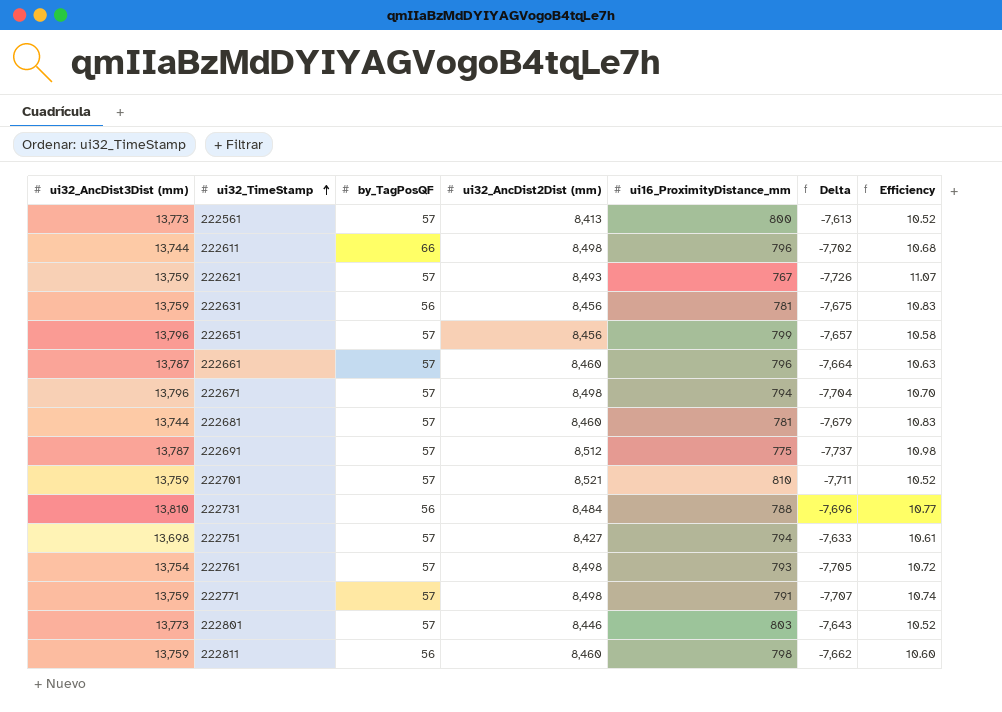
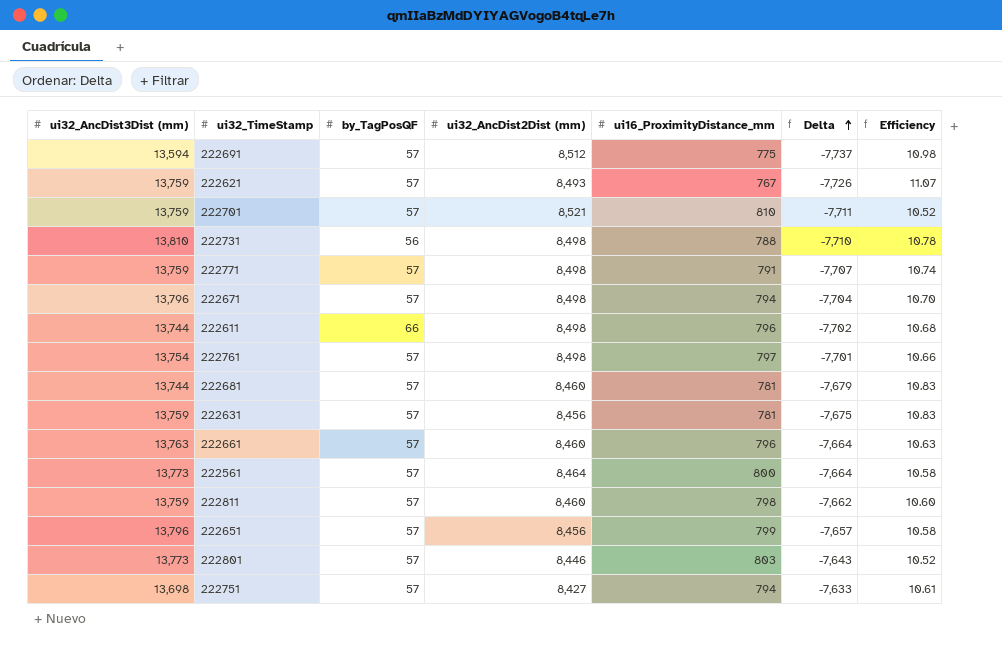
row order: ui32_TimeStamp ascending -> Delta ascending
222691 | ui32_AncDist3Dist (mm): 13,787 -> 13,594
222731 | ui32_AncDist2Dist (mm): 8,484 -> 8,498
222731 | Delta: -7,696 -> -7,710
222731 | Efficiency: 10.77 -> 10.78
222761 | ui16_ProximityDistance_mm: 793 -> 797
222761 | Delta: -7,705 -> -7,701
222761 | Efficiency: 10.72 -> 10.66
222631 | by_TagPosQF: 56 -> 57
222661 | ui32_AncDist3Dist (mm): 13,787 -> 13,763
222561 | ui32_AncDist2Dist (mm): 8,413 -> 8,464
222561 | Delta: -7,613 -> -7,664
222561 | Efficiency: 10.52 -> 10.58
222811 | by_TagPosQF: 56 -> 57

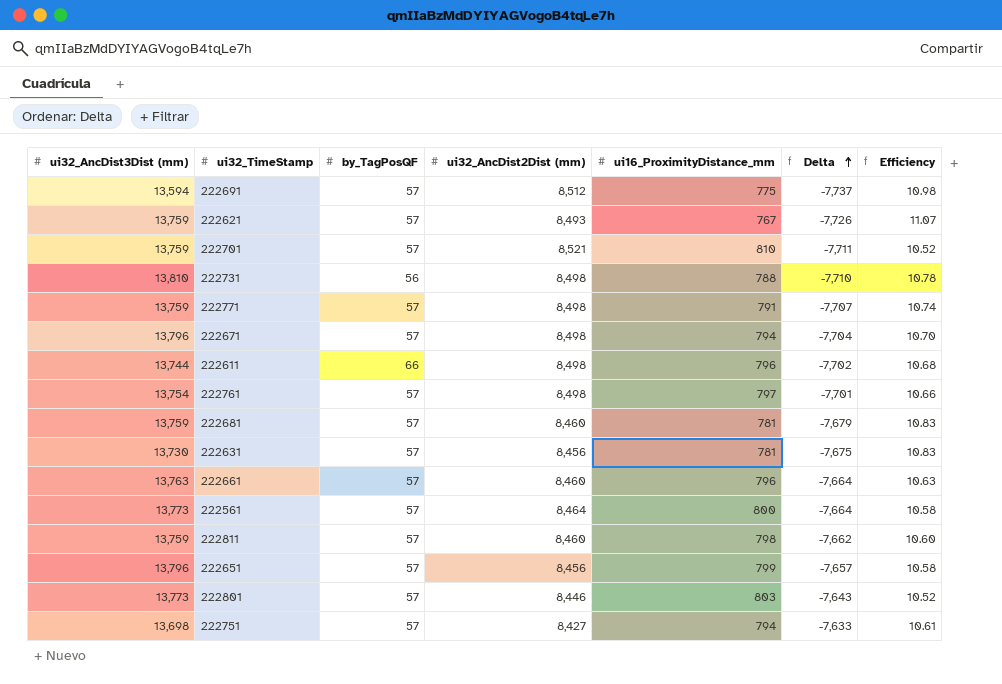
222681 | ui32_AncDist3Dist (mm): 13,744 -> 13,759
222631 | ui32_AncDist3Dist (mm): 13,759 -> 13,730

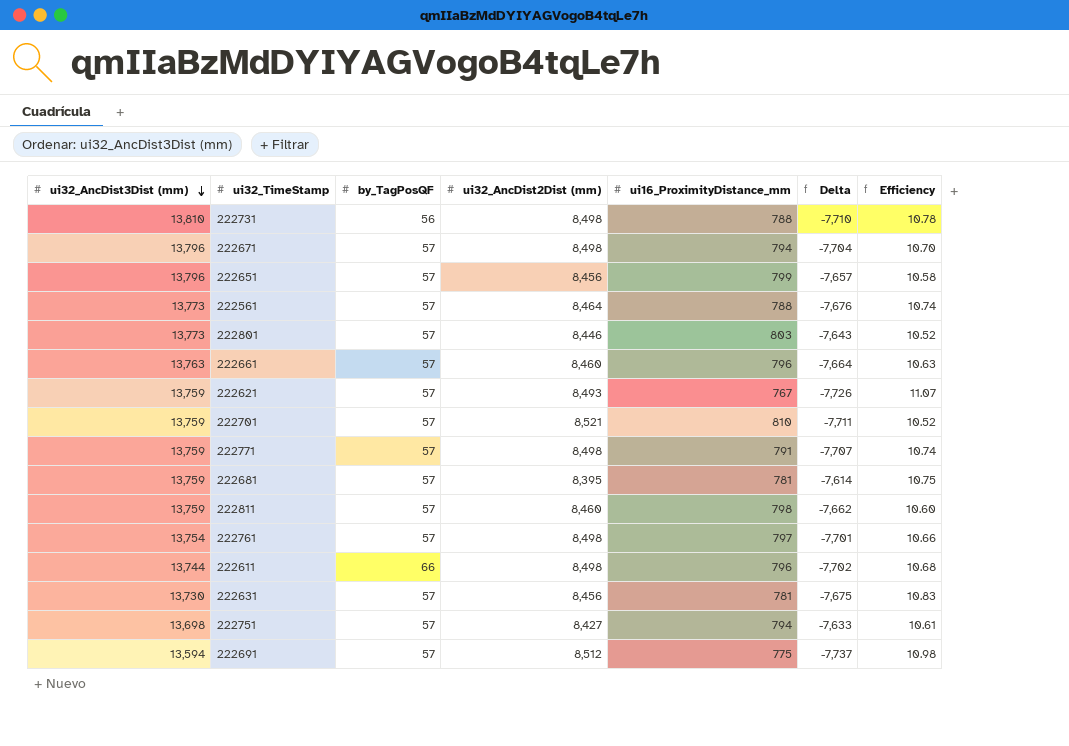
row order: Delta ascending -> ui32_AncDist3Dist (mm) descending
222561 | ui16_ProximityDistance_mm: 800 -> 788
222561 | Delta: -7,664 -> -7,676
222561 | Efficiency: 10.58 -> 10.74
222681 | ui32_AncDist2Dist (mm): 8,460 -> 8,395
222681 | Delta: -7,679 -> -7,614
222681 | Efficiency: 10.83 -> 10.75

